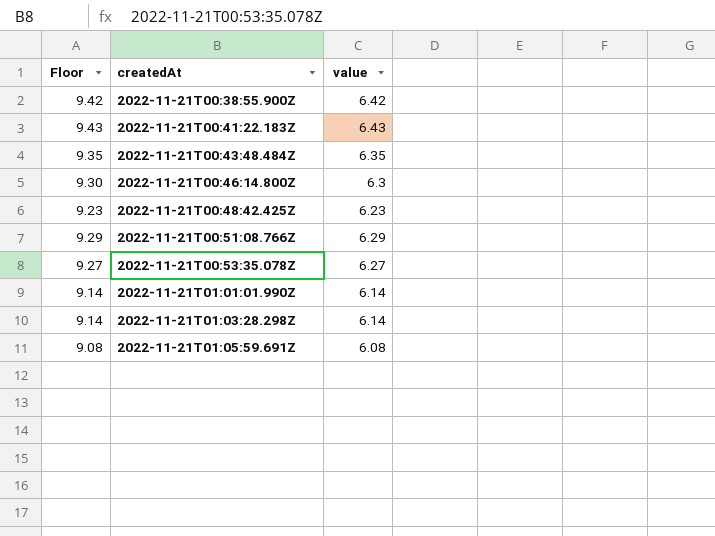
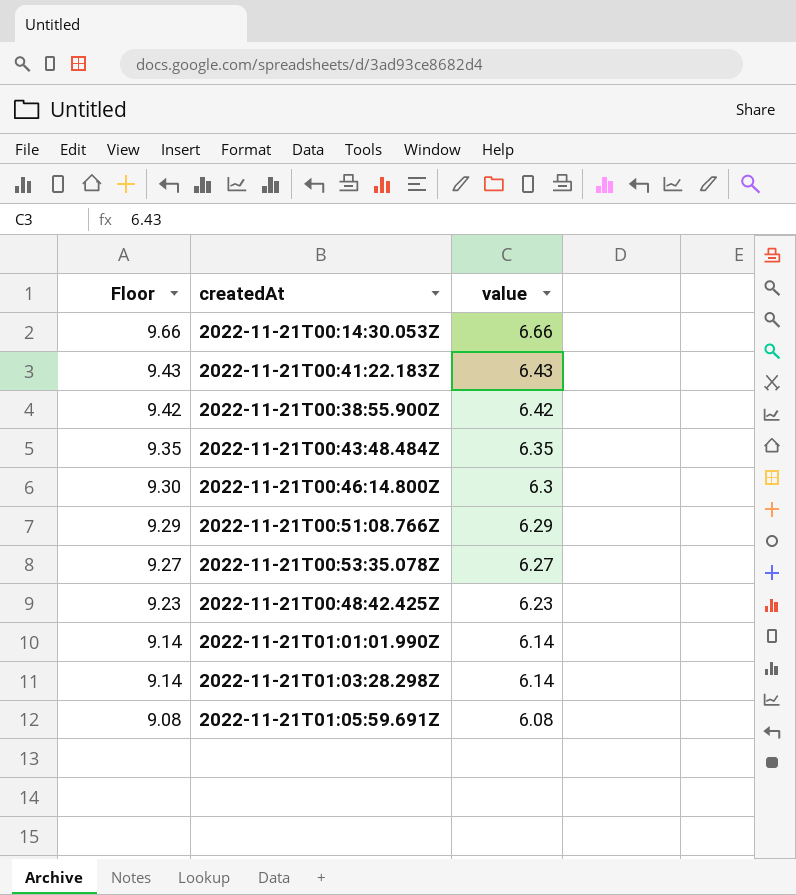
row order: createdAt ascending -> Floor descending
row 2022-11-21T00:14:30.053Z: none -> 9.66 | 6.66

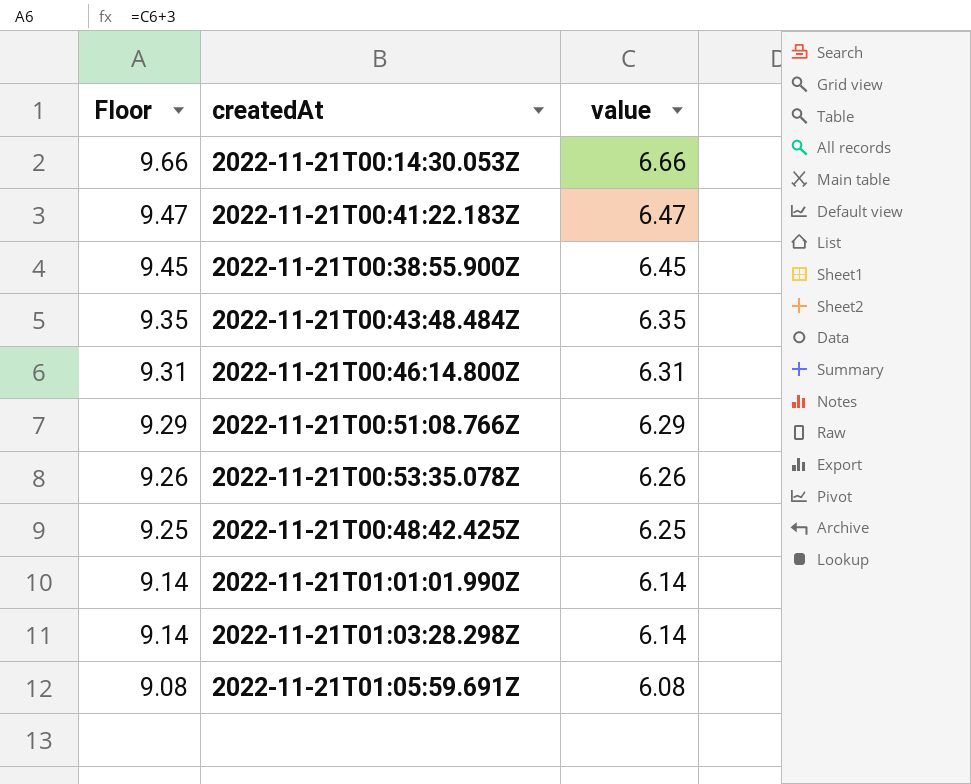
2022-11-21T00:41:22.183Z | Floor: 9.43 -> 9.47
2022-11-21T00:41:22.183Z | value: 6.43 -> 6.47
2022-11-21T00:38:55.900Z | Floor: 9.42 -> 9.45
2022-11-21T00:38:55.900Z | value: 6.42 -> 6.45
2022-11-21T00:46:14.800Z | Floor: 9.30 -> 9.31
2022-11-21T00:46:14.800Z | value: 6.3 -> 6.31
2022-11-21T00:53:35.078Z | Floor: 9.27 -> 9.26
2022-11-21T00:53:35.078Z | value: 6.27 -> 6.26
2022-11-21T00:48:42.425Z | Floor: 9.23 -> 9.25
2022-11-21T00:48:42.425Z | value: 6.23 -> 6.25

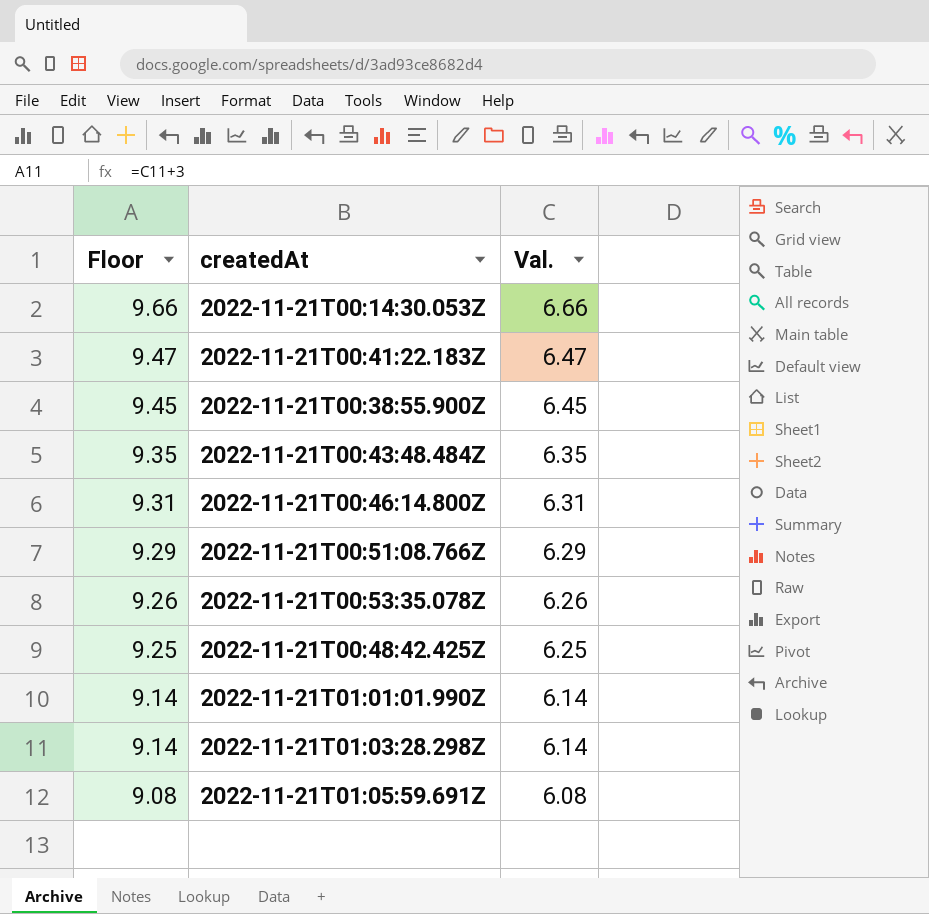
column name: value -> Val.

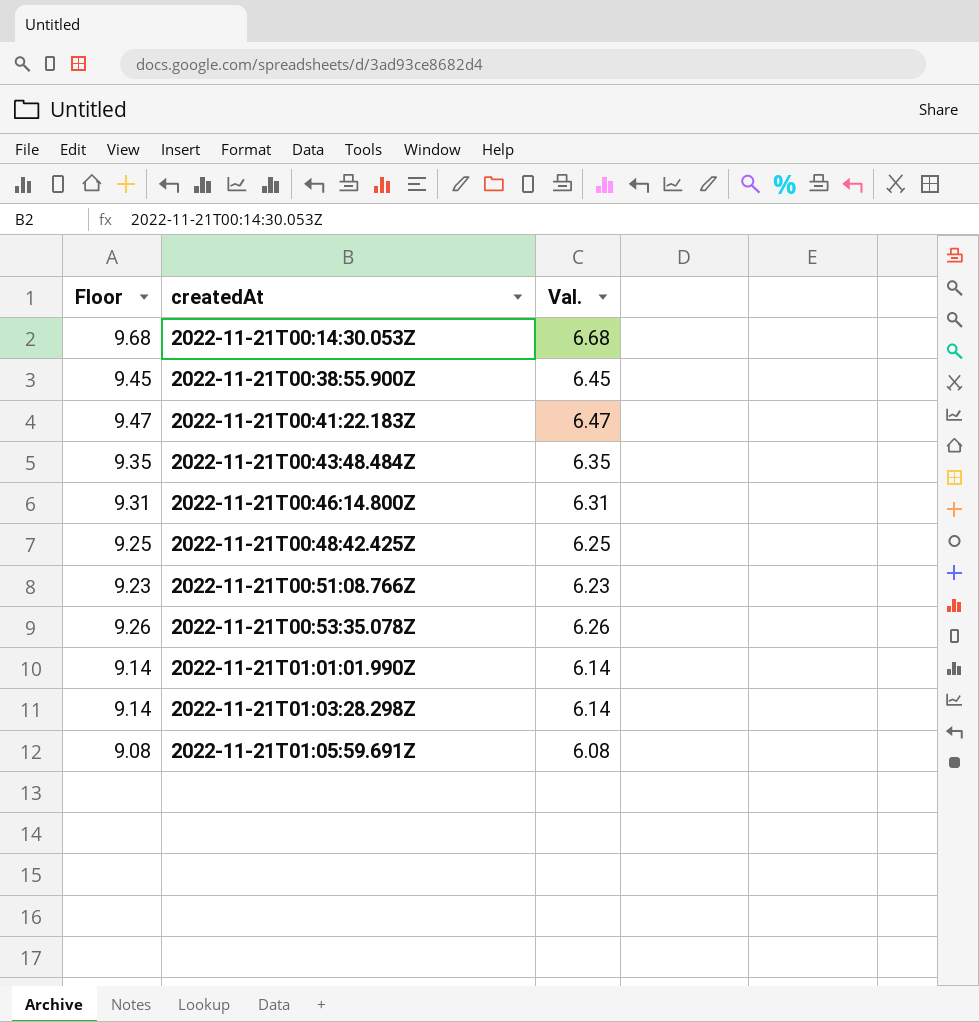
row order: Floor descending -> createdAt ascending
2022-11-21T00:14:30.053Z | Floor: 9.66 -> 9.68
2022-11-21T00:14:30.053Z | Val.: 6.66 -> 6.68
2022-11-21T00:51:08.766Z | Floor: 9.29 -> 9.23
2022-11-21T00:51:08.766Z | Val.: 6.29 -> 6.23

